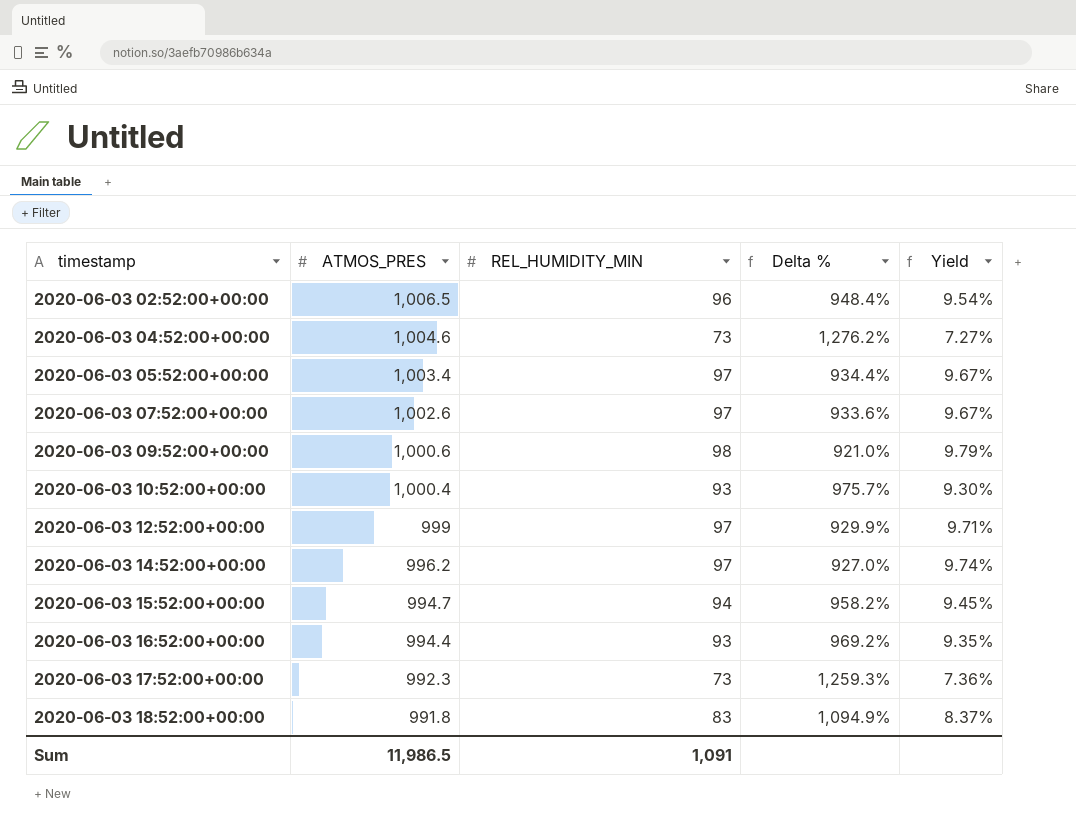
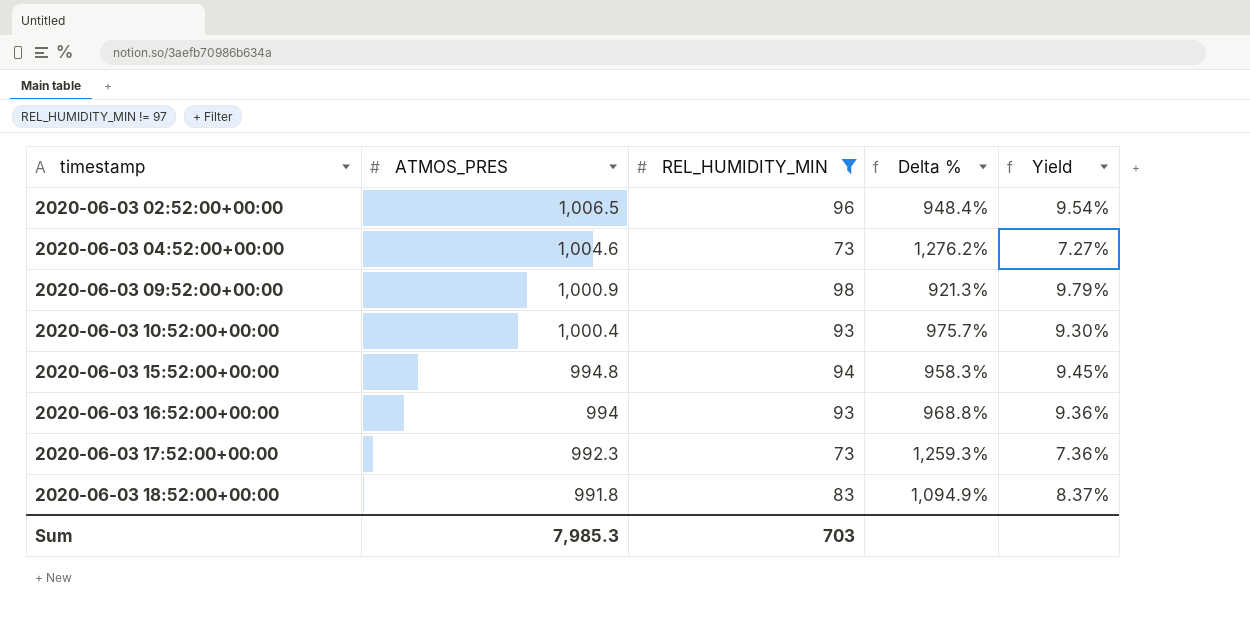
filter: none -> REL_HUMIDITY_MIN != 97
2020-06-03 09:52:00+00:00 | ATMOS_PRES: 1,000.6 -> 1,000.9
2020-06-03 09:52:00+00:00 | Delta %: 921.0% -> 921.3%
2020-06-03 15:52:00+00:00 | ATMOS_PRES: 994.7 -> 994.8
2020-06-03 15:52:00+00:00 | Delta %: 958.2% -> 958.3%
2020-06-03 16:52:00+00:00 | ATMOS_PRES: 994.4 -> 994
2020-06-03 16:52:00+00:00 | Delta %: 969.2% -> 968.8%
2020-06-03 16:52:00+00:00 | Yield: 9.35% -> 9.36%
Sum | ATMOS_PRES: 11,986.5 -> 7,985.3
Sum | REL_HUMIDITY_MIN: 1,091 -> 703

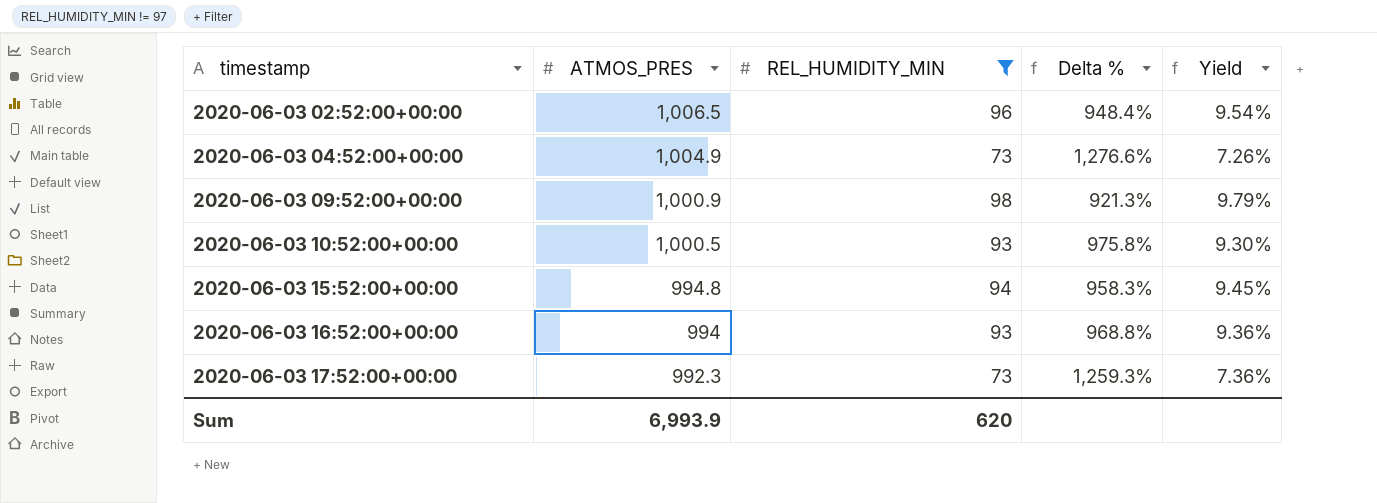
row 2020-06-03 18:52:00+00:00: 991.8 | 83 | 1,094.9% | 8.37% -> none
2020-06-03 04:52:00+00:00 | ATMOS_PRES: 1,004.6 -> 1,004.9
2020-06-03 04:52:00+00:00 | Delta %: 1,276.2% -> 1,276.6%
2020-06-03 04:52:00+00:00 | Yield: 7.27% -> 7.26%
2020-06-03 10:52:00+00:00 | ATMOS_PRES: 1,000.4 -> 1,000.5
2020-06-03 10:52:00+00:00 | Delta %: 975.7% -> 975.8%
Sum | ATMOS_PRES: 7,985.3 -> 6,993.9
Sum | REL_HUMIDITY_MIN: 703 -> 620

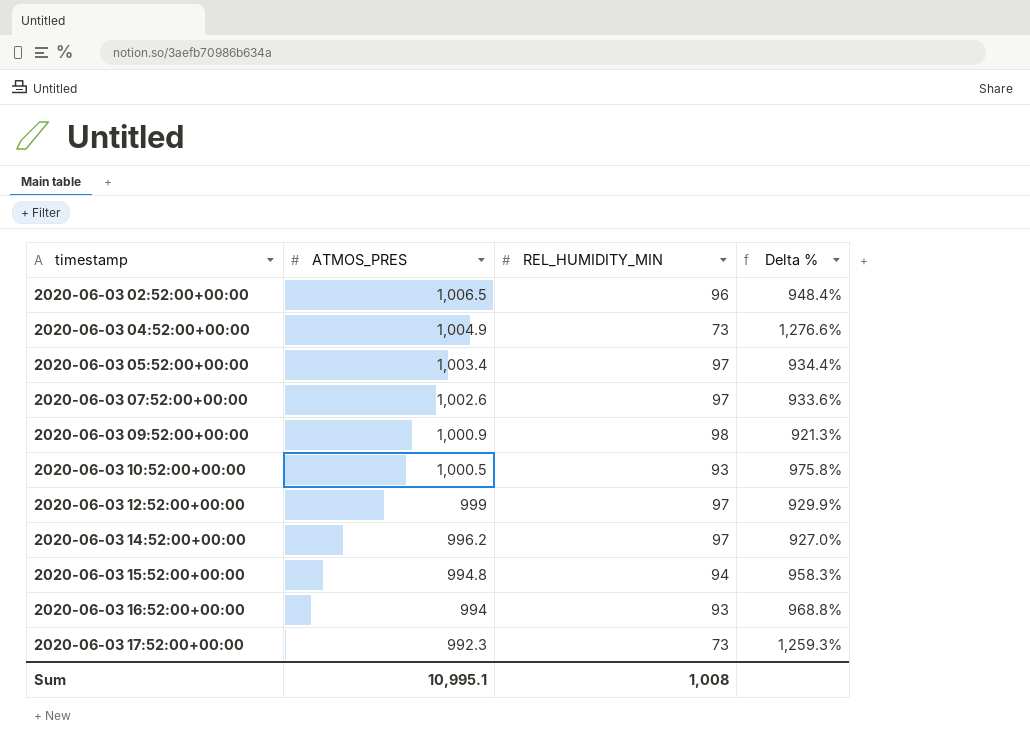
filter: REL_HUMIDITY_MIN != 97 -> none
column Yield | formula: [REL_HUMIDITY_MIN] / [ATMOS_PRES] -> none
Sum | ATMOS_PRES: 6,993.9 -> 10,995.1
Sum | REL_HUMIDITY_MIN: 620 -> 1,008

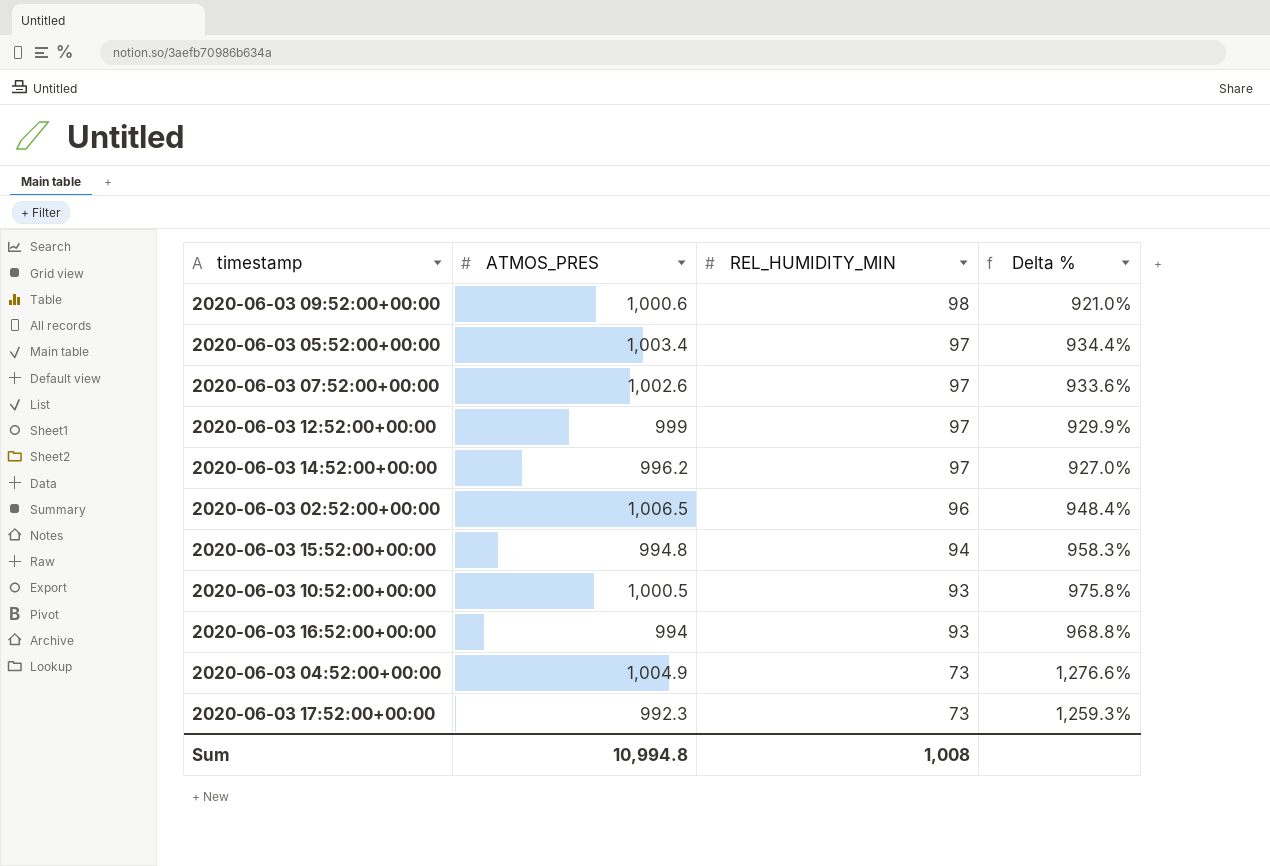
row order: timestamp ascending -> REL_HUMIDITY_MIN descending
2020-06-03 09:52:00+00:00 | ATMOS_PRES: 1,000.9 -> 1,000.6
2020-06-03 09:52:00+00:00 | Delta %: 921.3% -> 921.0%
Sum | ATMOS_PRES: 10,995.1 -> 10,994.8

